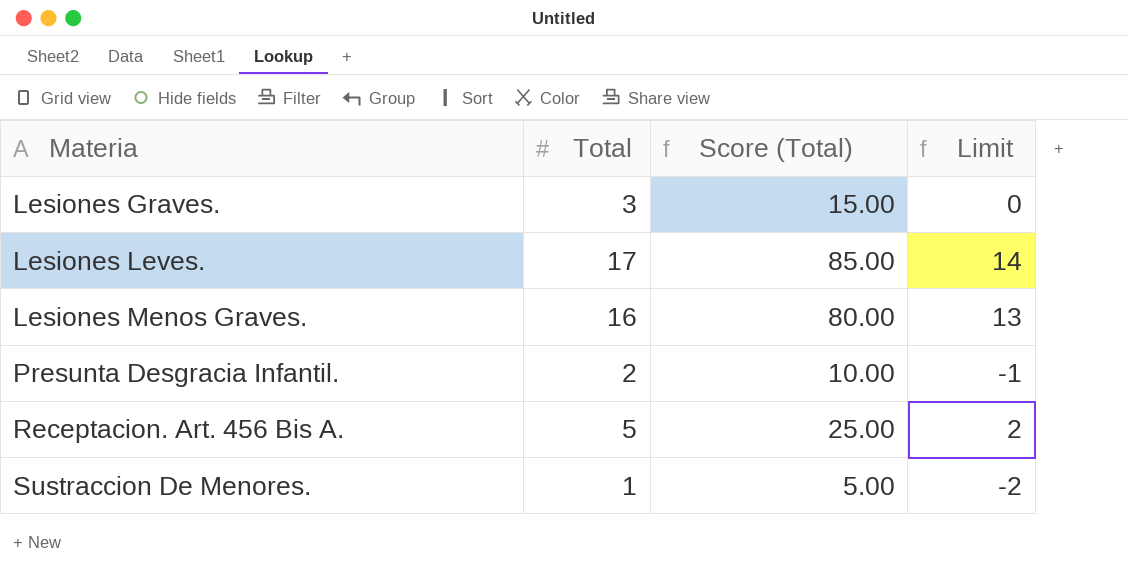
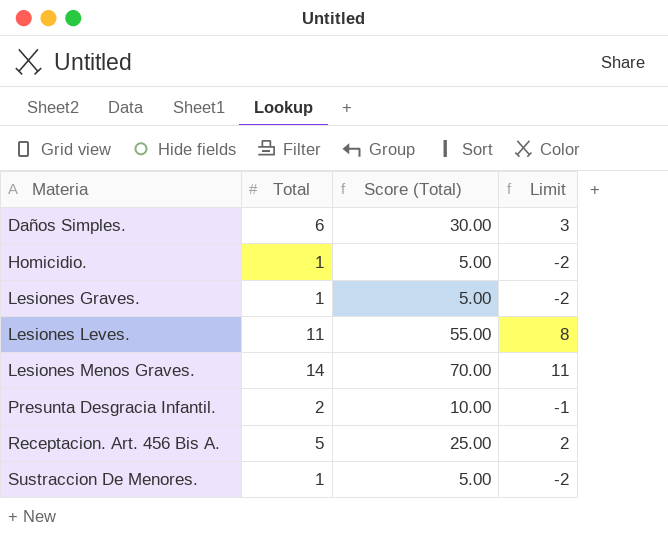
row Daños Simples.: none -> 6 | 30.00 | 3
row Homicidio.: none -> 1 | 5.00 | -2
Lesiones Graves. | Total: 3 -> 1
Lesiones Graves. | Score (Total): 15.00 -> 5.00
Lesiones Graves. | Limit: 0 -> -2
Lesiones Leves. | Total: 17 -> 11
Lesiones Leves. | Score (Total): 85.00 -> 55.00
Lesiones Leves. | Limit: 14 -> 8
Lesiones Menos Graves. | Total: 16 -> 14
Lesiones Menos Graves. | Score (Total): 80.00 -> 70.00
Lesiones Menos Graves. | Limit: 13 -> 11

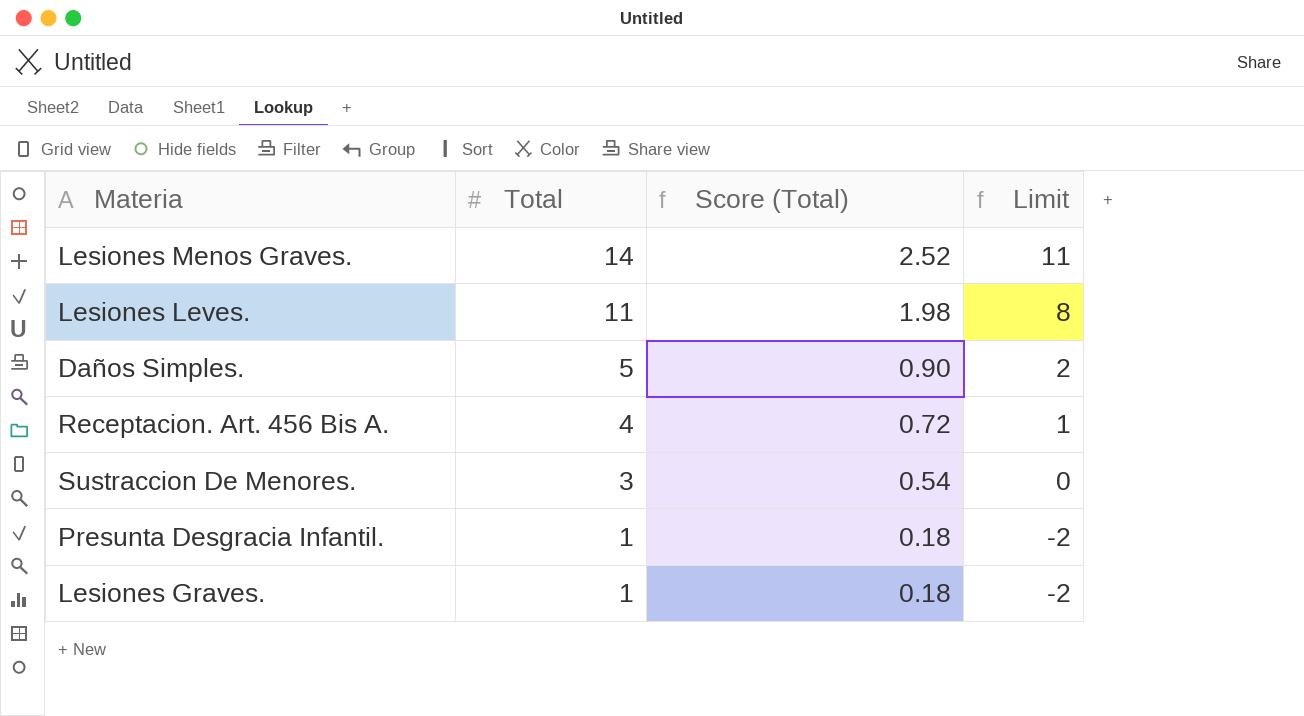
row order: Materia ascending -> Total descending
column Score (Total) | formula: [Total] * 5 -> [Total] * 0.18
row Homicidio.: 1 | 5.00 | -2 -> none
Daños Simples. | Total: 6 -> 5
Daños Simples. | Limit: 3 -> 2
Receptacion. Art. 456 Bis A. | Total: 5 -> 4
Receptacion. Art. 456 Bis A. | Limit: 2 -> 1
Sustraccion De Menores. | Total: 1 -> 3
Sustraccion De Menores. | Limit: -2 -> 0
Presunta Desgracia Infantil. | Total: 2 -> 1
Presunta Desgracia Infantil. | Limit: -1 -> -2

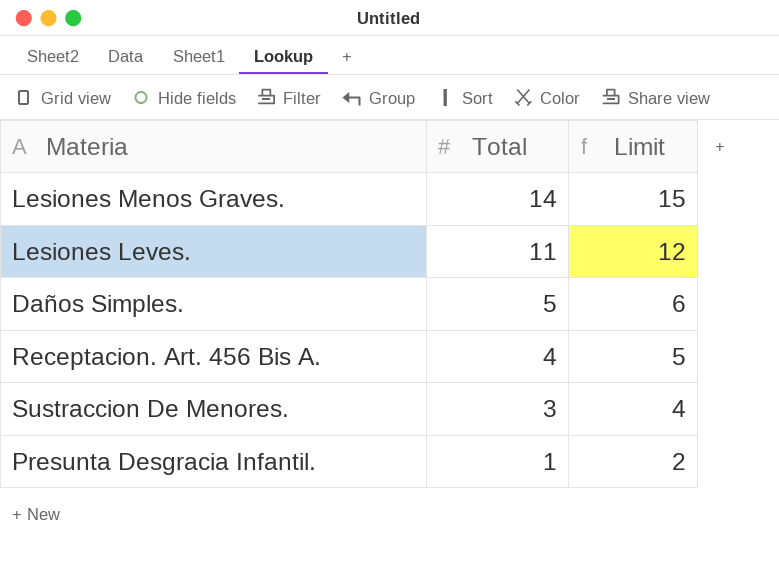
column Score (Total) | formula: [Total] * 0.18 -> none
column Limit | formula: [Total] - 3 -> [Total] + 1
row Lesiones Graves.: 1 | 0.18 | -2 -> none

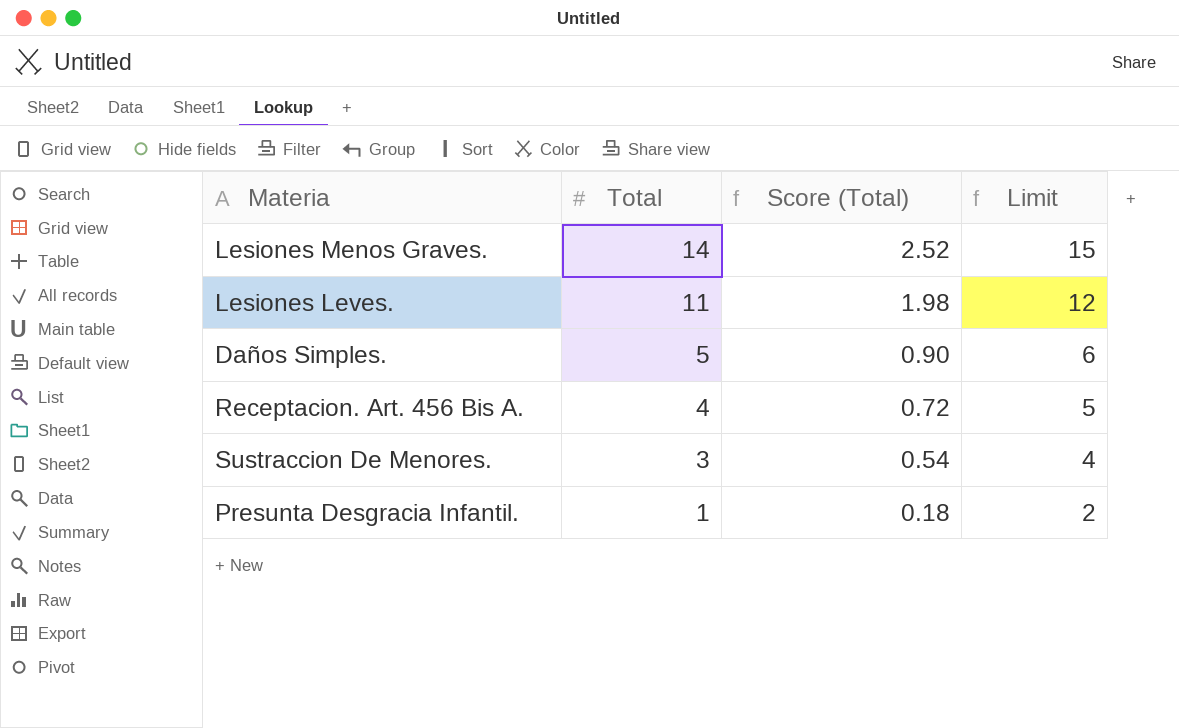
column Score (Total) | formula: none -> [Total] * 0.18

